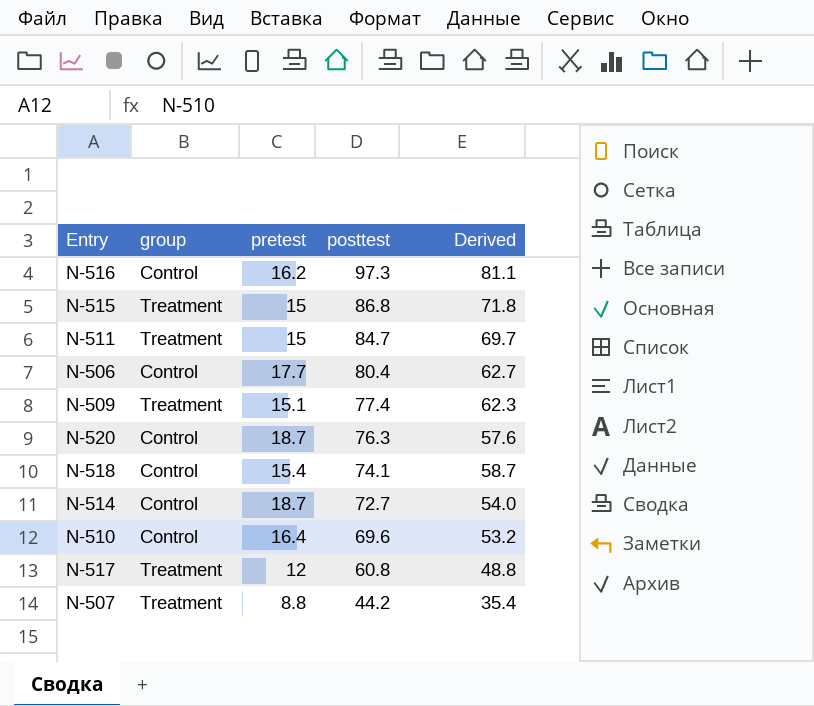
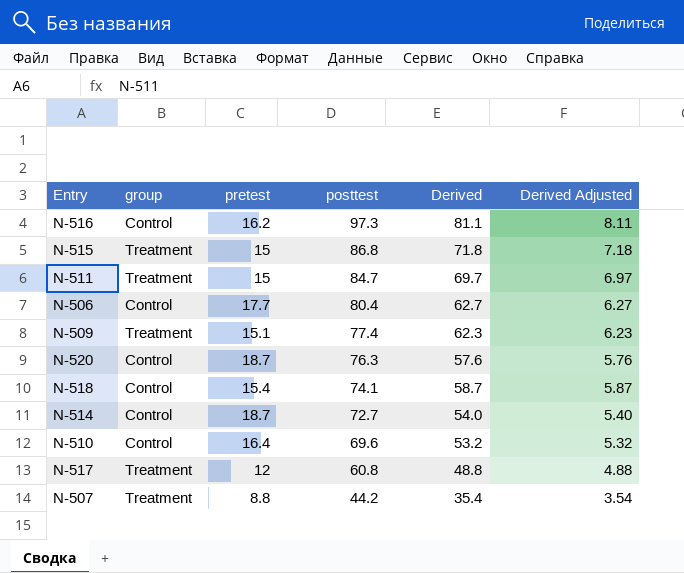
column Derived Adjusted | formula: none -> [Derived] * 0.1

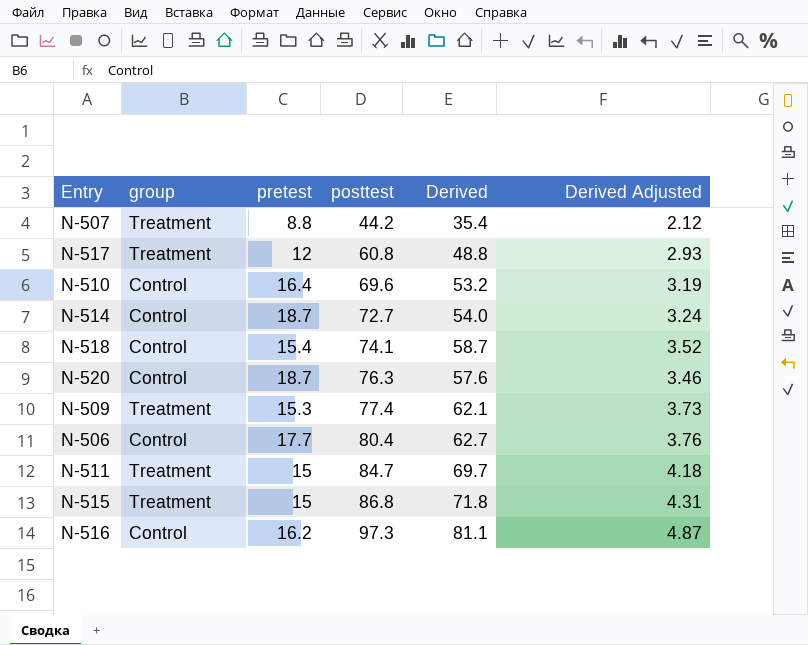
row order: posttest descending -> posttest ascending
column Derived Adjusted | formula: [Derived] * 0.1 -> [Derived] * 0.06
N-509 | pretest: 15.1 -> 15.3
N-509 | Derived: 62.3 -> 62.1

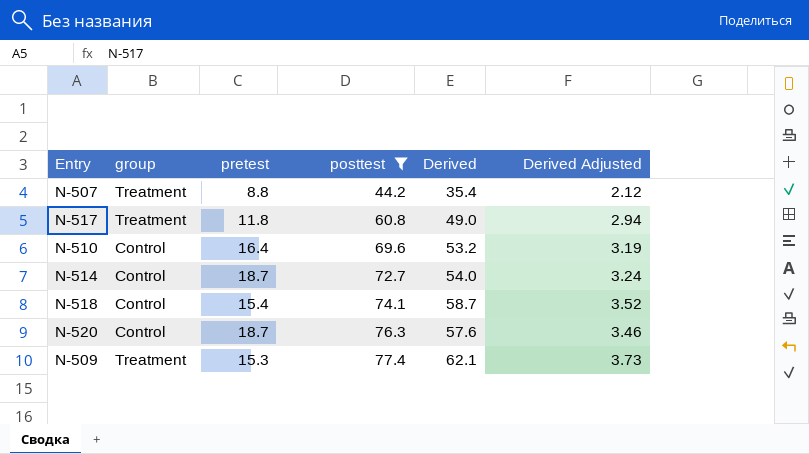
filter: none -> posttest <= 77.4
N-517 | pretest: 12 -> 11.8
N-517 | Derived: 48.8 -> 49.0
N-517 | Derived Adjusted: 2.93 -> 2.94

